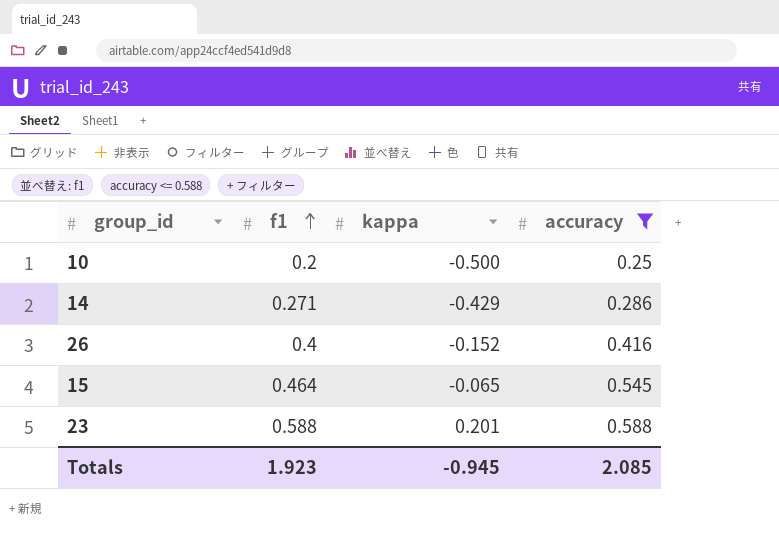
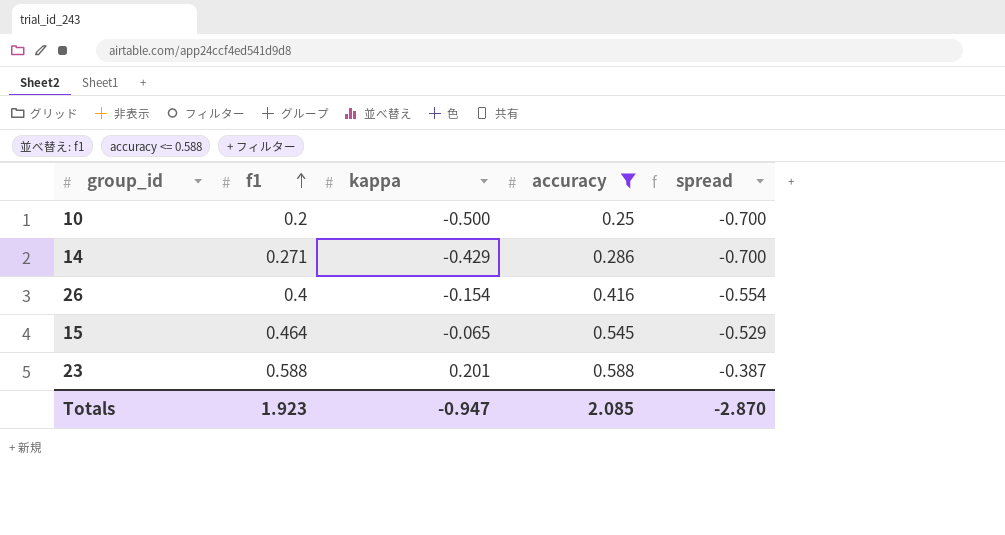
column spread | formula: none -> [kappa] - [f1]
26 | kappa: -0.152 -> -0.154
Totals | kappa: -0.945 -> -0.947

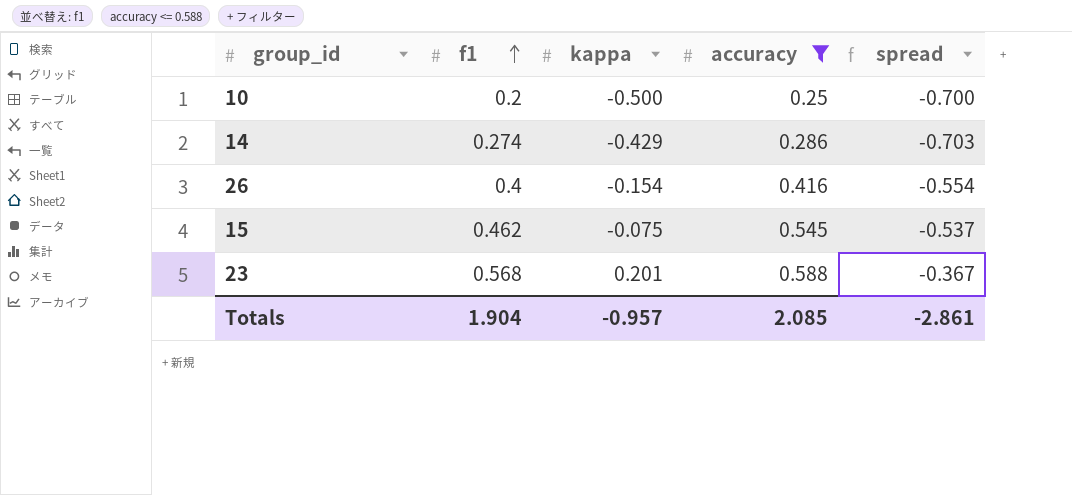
14 | f1: 0.271 -> 0.274
14 | spread: -0.700 -> -0.703
15 | f1: 0.464 -> 0.462
15 | kappa: -0.065 -> -0.075
15 | spread: -0.529 -> -0.537
23 | f1: 0.588 -> 0.568
23 | spread: -0.387 -> -0.367
Totals | f1: 1.923 -> 1.904
Totals | kappa: -0.947 -> -0.957
Totals | spread: -2.870 -> -2.861

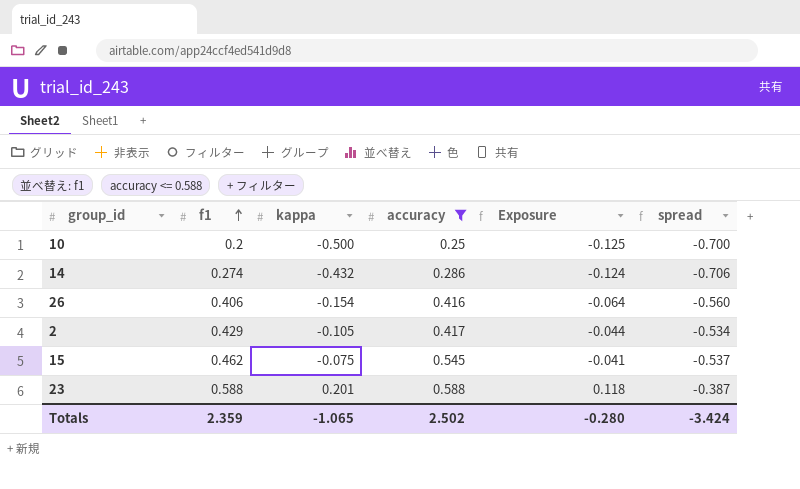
column Exposure | formula: none -> [kappa] * [accuracy]
14 | kappa: -0.429 -> -0.432
14 | spread: -0.703 -> -0.706
26 | f1: 0.4 -> 0.406
26 | spread: -0.554 -> -0.560
row 2: none -> 0.429 | -0.105 | 0.417 | -0.044 | -0.534
23 | f1: 0.568 -> 0.588
23 | spread: -0.367 -> -0.387
Totals | f1: 1.904 -> 2.359
Totals | kappa: -0.957 -> -1.065
Totals | accuracy: 2.085 -> 2.502
Totals | spread: -2.861 -> -3.424

